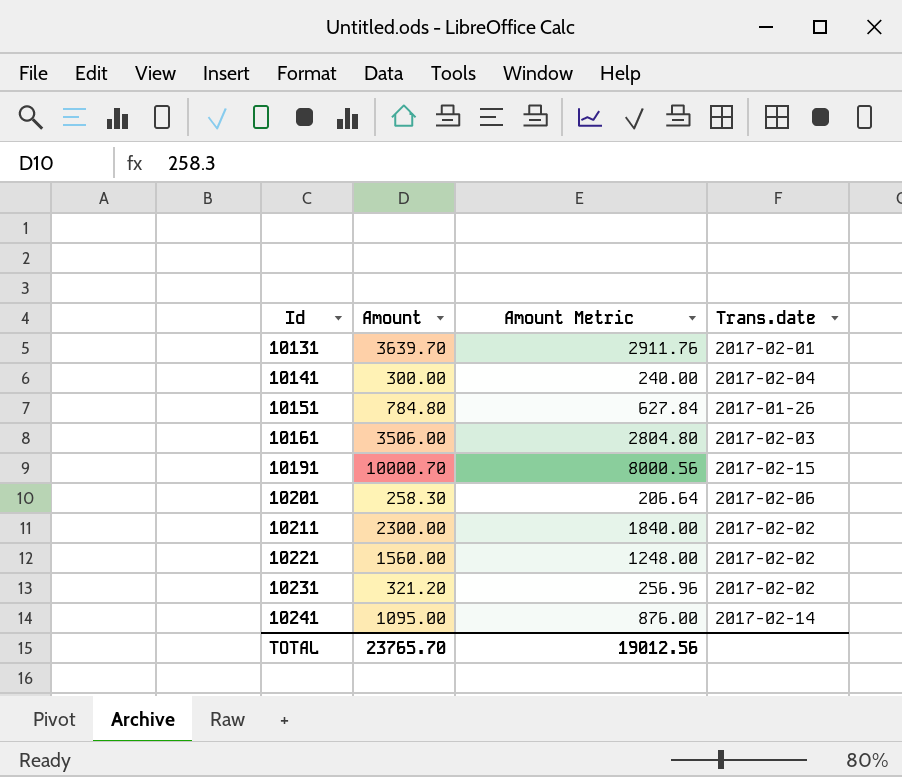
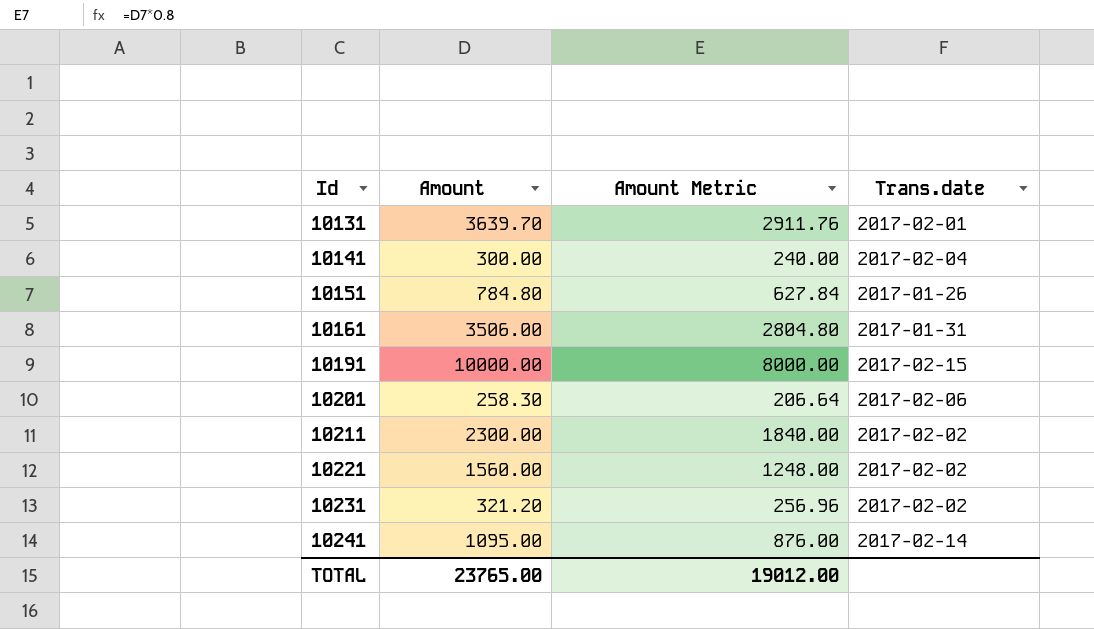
10161 | Trans.date: 2017-02-03 -> 2017-01-31
10191 | Amount: 10000.70 -> 10000.00
10191 | Amount Metric: 8000.56 -> 8000.00
TOTAL | Amount: 23765.70 -> 23765.00
TOTAL | Amount Metric: 19012.56 -> 19012.00

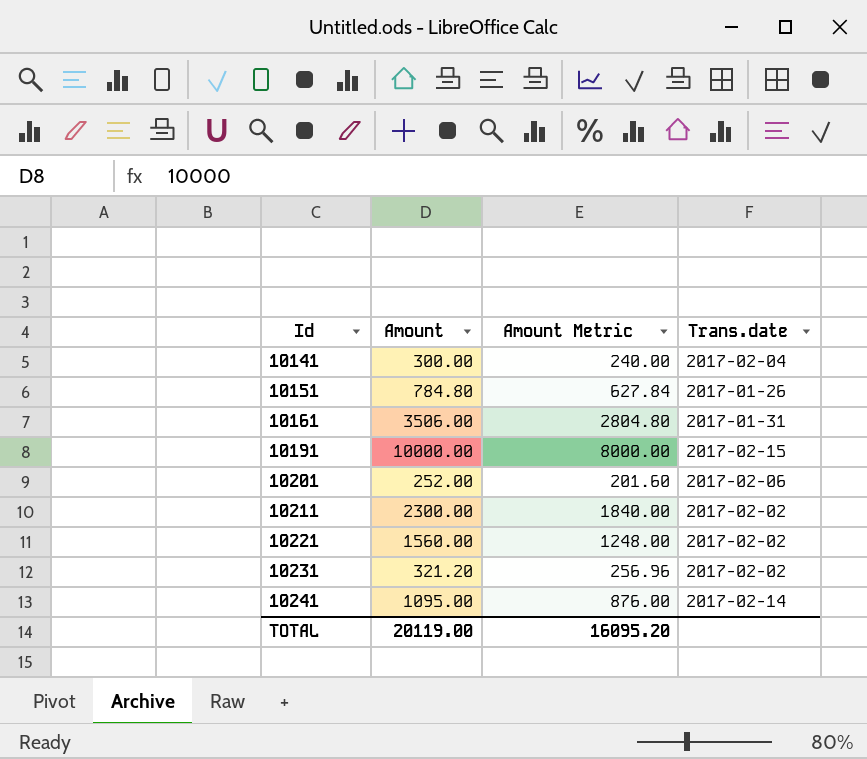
row 10131: 3639.70 | 2911.76 | 2017-02-01 -> none
10201 | Amount: 258.30 -> 252.00
10201 | Amount Metric: 206.64 -> 201.60
TOTAL | Amount: 23765.00 -> 20119.00
TOTAL | Amount Metric: 19012.00 -> 16095.20

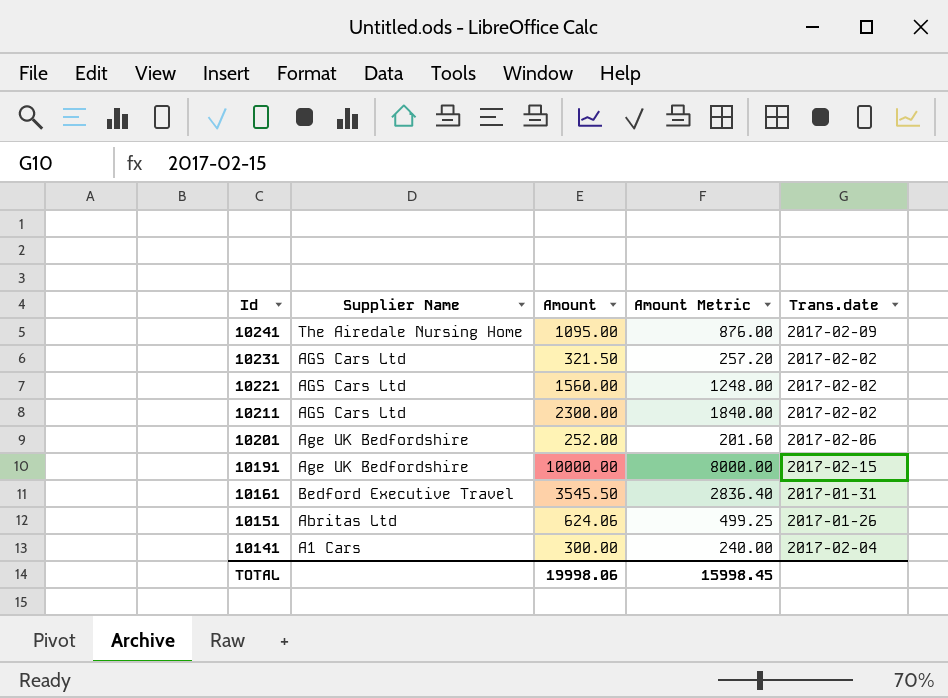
row order: Id ascending -> Id descending
column Supplier Name | position: none -> 2
10241 | Trans.date: 2017-02-14 -> 2017-02-09
10231 | Amount: 321.20 -> 321.50
10231 | Amount Metric: 256.96 -> 257.20
10161 | Amount: 3506.00 -> 3545.50
10161 | Amount Metric: 2804.80 -> 2836.40
10151 | Amount: 784.80 -> 624.06
10151 | Amount Metric: 627.84 -> 499.25
TOTAL | Amount: 20119.00 -> 19998.06
TOTAL | Amount Metric: 16095.20 -> 15998.45

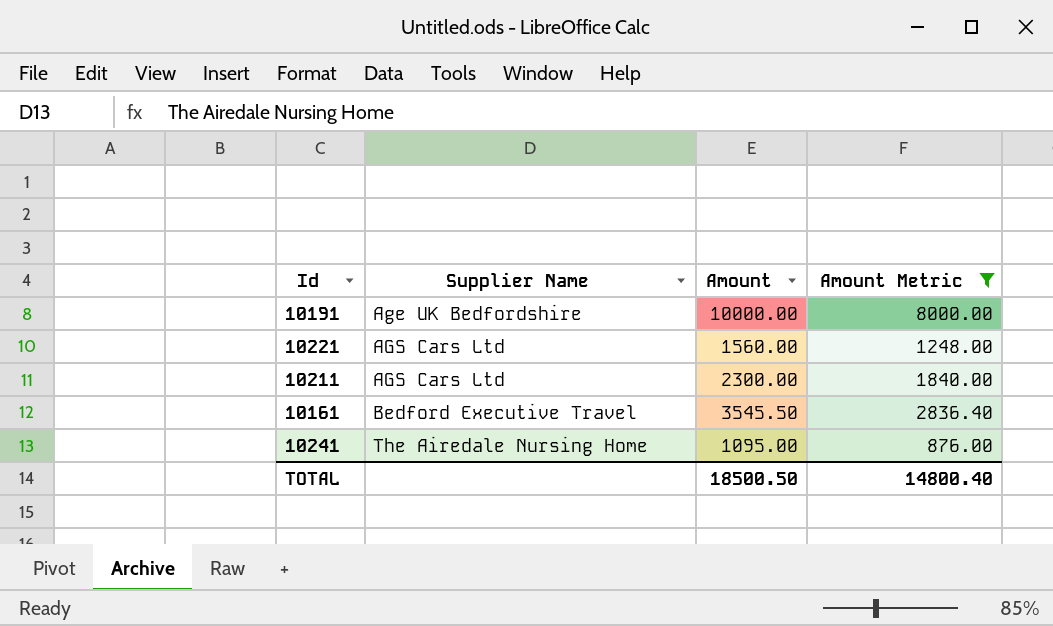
filter: none -> Amount Metric >= 876.00
row order: Id descending -> Supplier Name ascending
column Trans.date | position: 5 -> none
TOTAL | Amount: 19998.06 -> 18500.50
TOTAL | Amount Metric: 15998.45 -> 14800.40

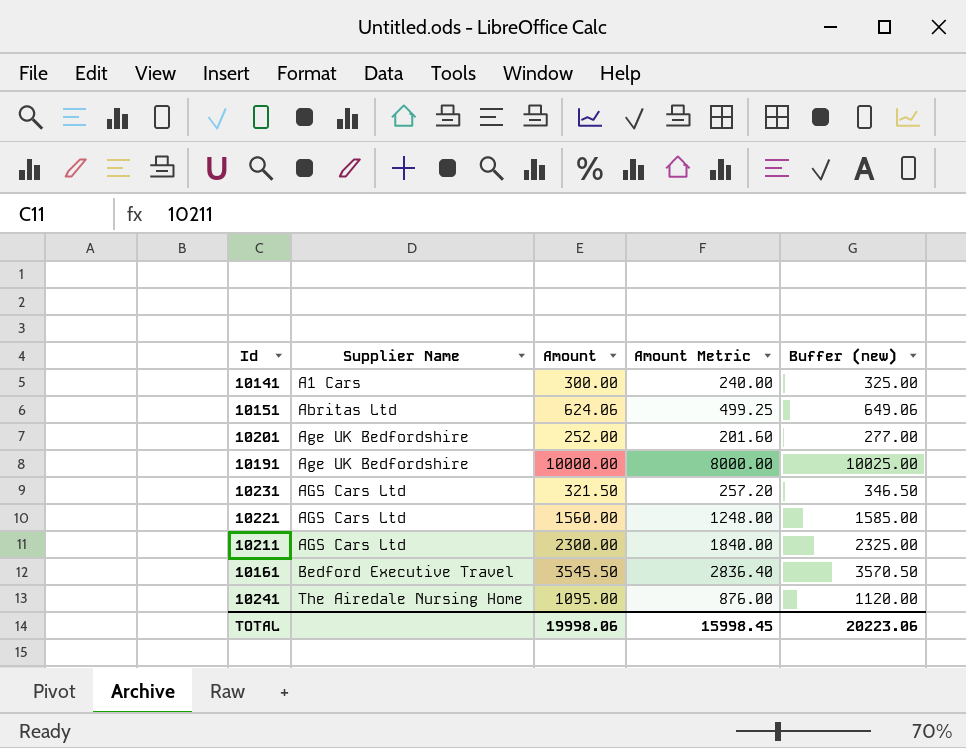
filter: Amount Metric >= 876.00 -> none
column Buffer (new) | formula: none -> [Amount] + 25
TOTAL | Amount: 18500.50 -> 19998.06
TOTAL | Amount Metric: 14800.40 -> 15998.45

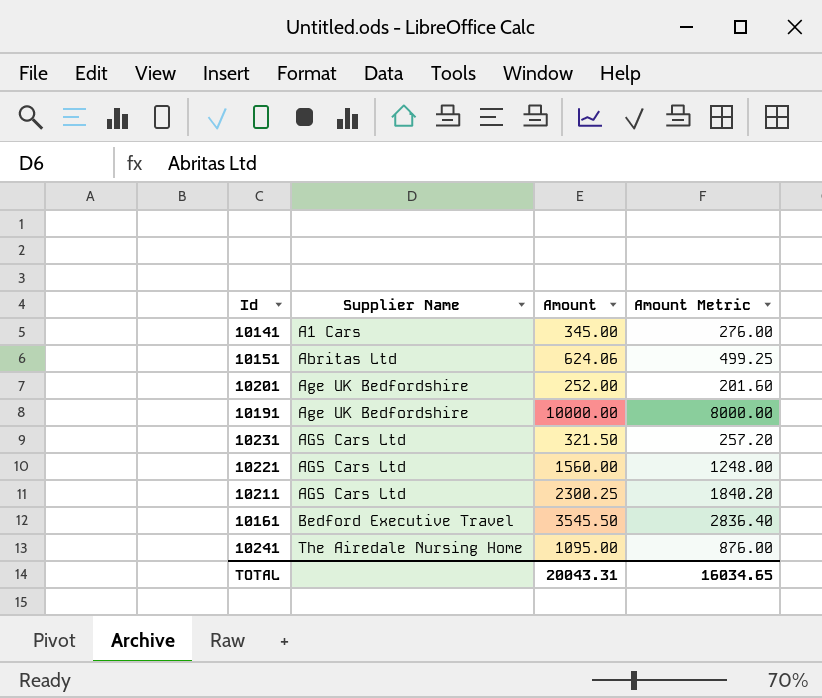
column Buffer (new) | formula: [Amount] + 25 -> none
10141 | Amount: 300.00 -> 345.00
10141 | Amount Metric: 240.00 -> 276.00
10211 | Amount: 2300.00 -> 2300.25
10211 | Amount Metric: 1840.00 -> 1840.20
TOTAL | Amount: 19998.06 -> 20043.31
TOTAL | Amount Metric: 15998.45 -> 16034.65

